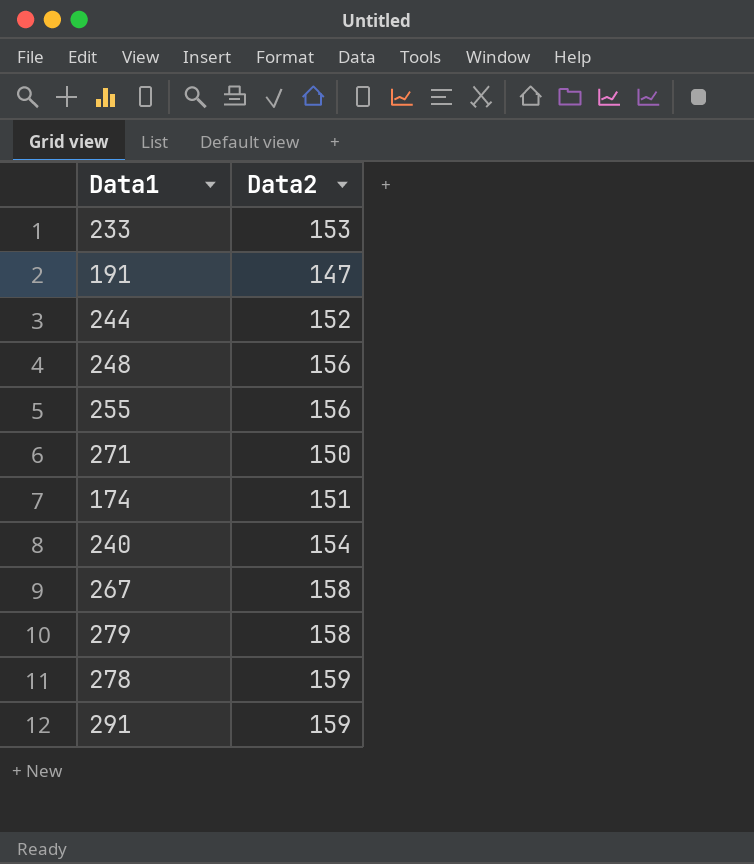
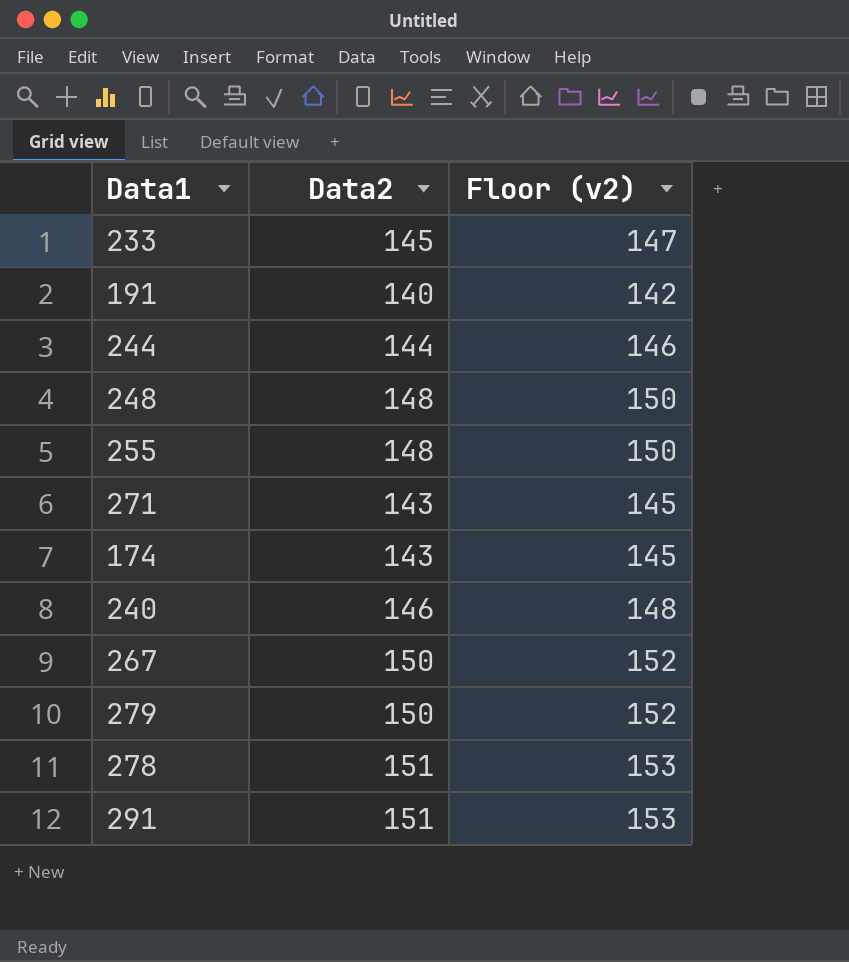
column Floor (v2) | formula: none -> [Data2] + 2
233 | Data2: 153 -> 145
191 | Data2: 147 -> 140
244 | Data2: 152 -> 144
248 | Data2: 156 -> 148
255 | Data2: 156 -> 148
271 | Data2: 150 -> 143
174 | Data2: 151 -> 143
240 | Data2: 154 -> 146
267 | Data2: 158 -> 150
279 | Data2: 158 -> 150
278 | Data2: 159 -> 151
291 | Data2: 159 -> 151

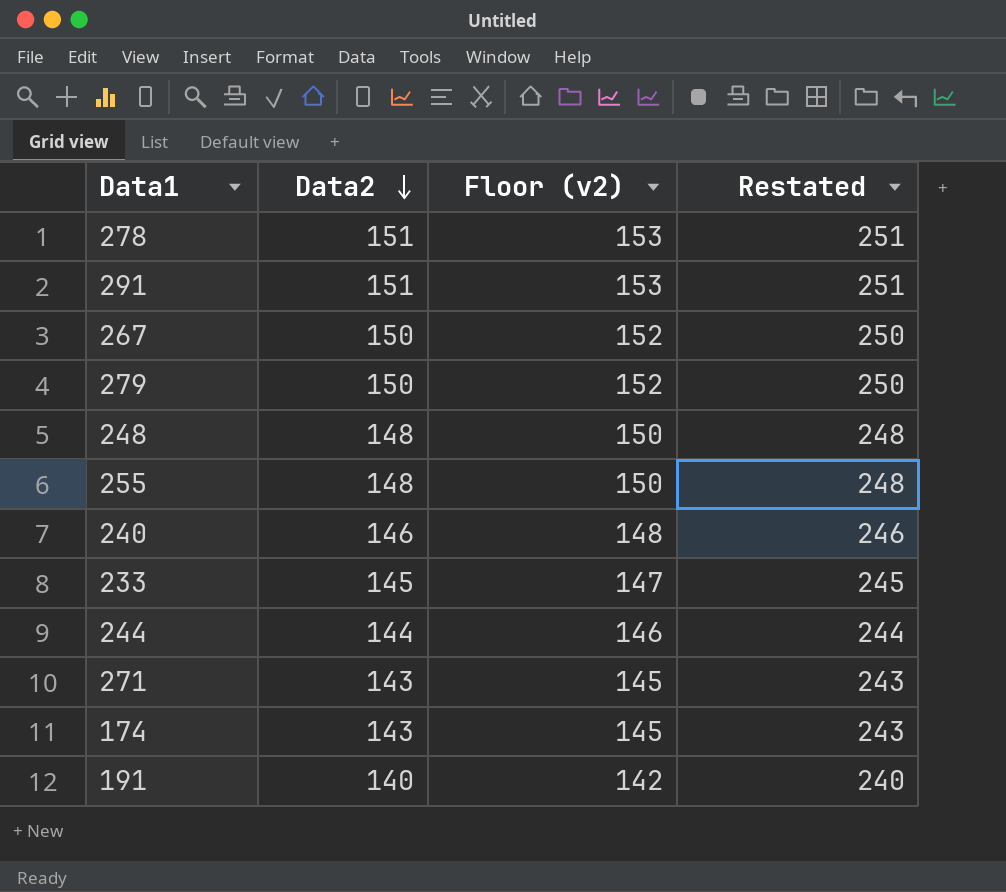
row order: none -> Data2 descending
column Restated | formula: none -> [Data2] + 100

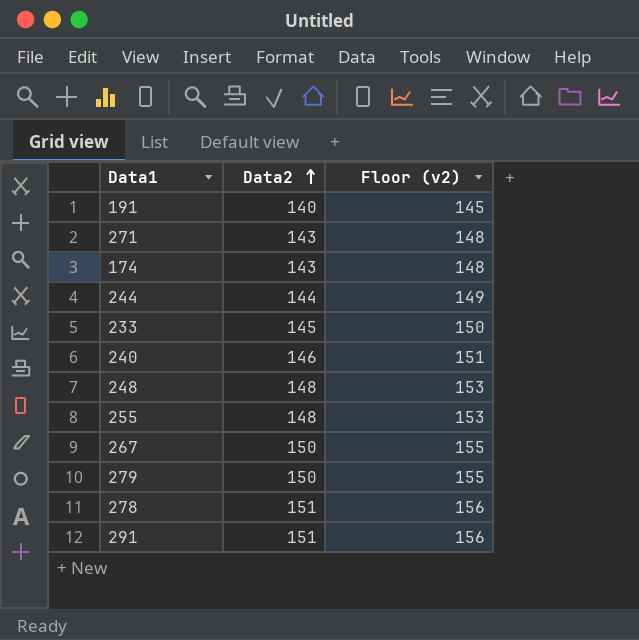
row order: Data2 descending -> Data2 ascending
column Restated | formula: [Data2] + 100 -> none
column Floor (v2) | formula: [Data2] + 2 -> [Data2] + 5

